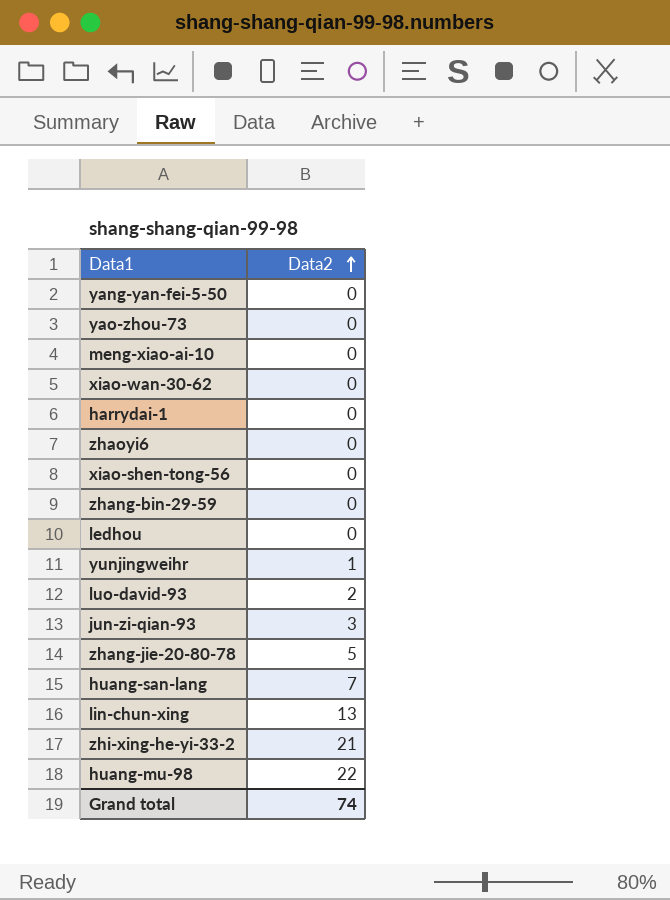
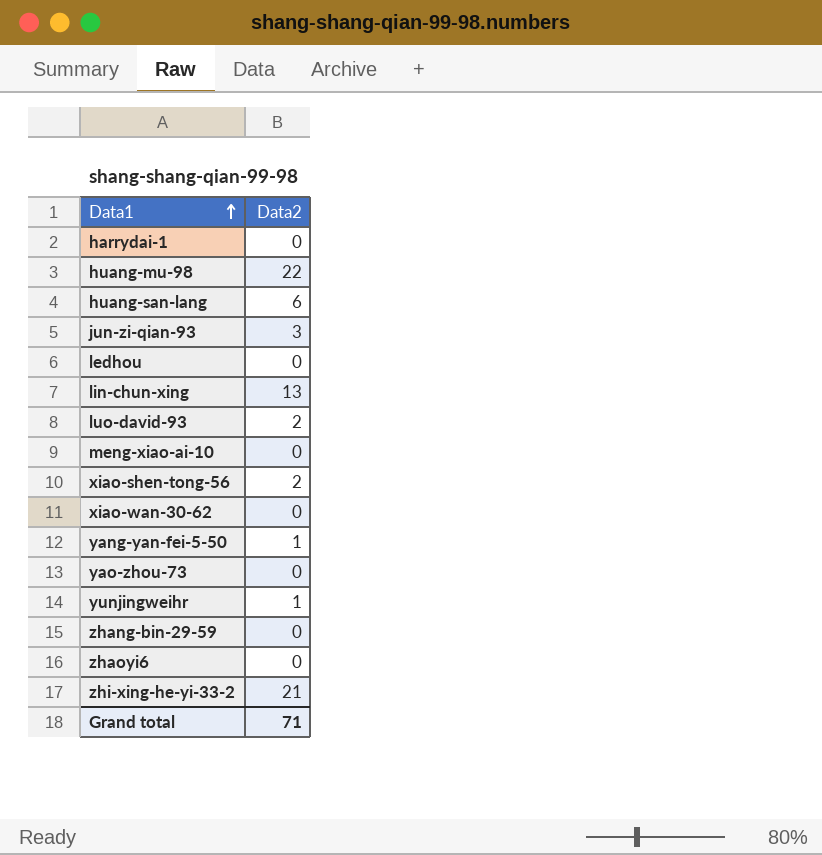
row order: Data2 ascending -> Data1 ascending
row zhang-jie-20-80-78: 5 -> none
huang-san-lang | Data2: 7 -> 6
xiao-shen-tong-56 | Data2: 0 -> 2
yang-yan-fei-5-50 | Data2: 0 -> 1
Grand total | Data2: 74 -> 71

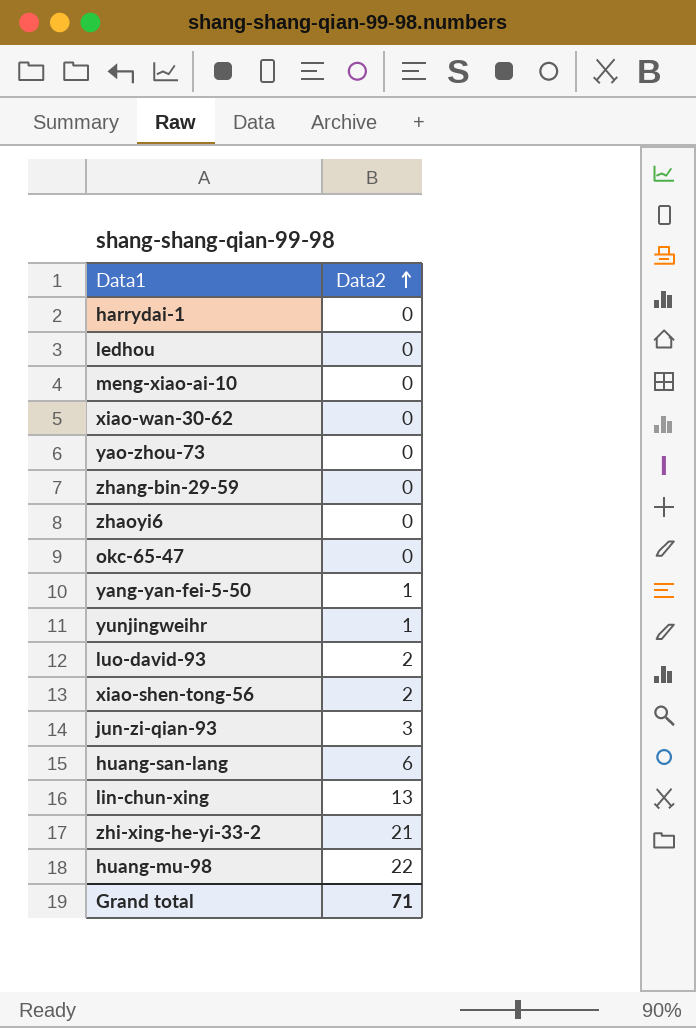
row order: Data1 ascending -> Data2 ascending
row okc-65-47: none -> 0

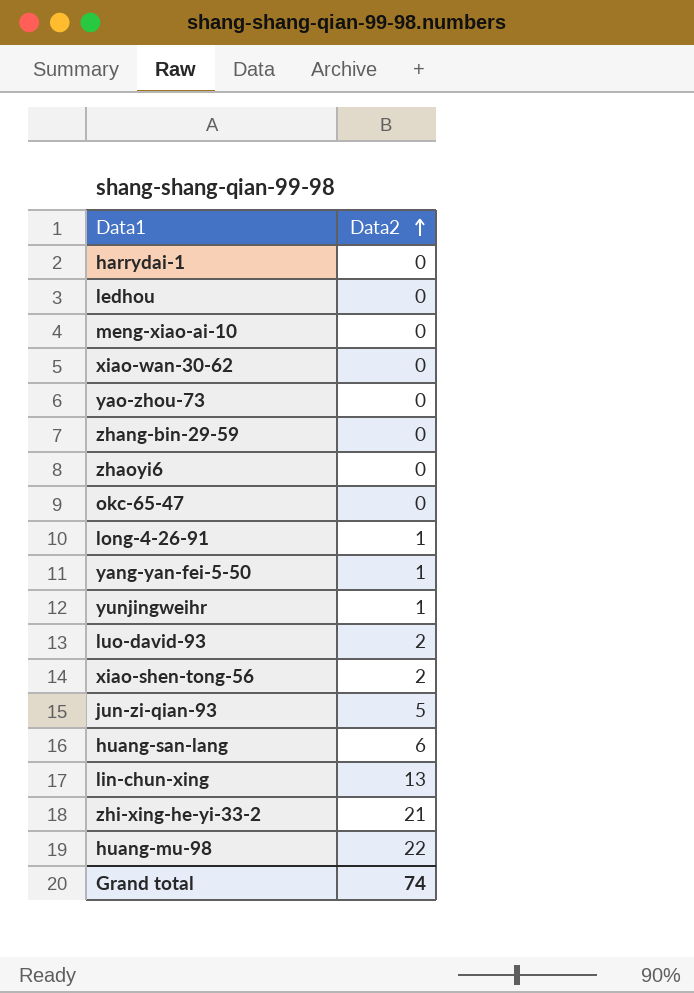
row long-4-26-91: none -> 1
jun-zi-qian-93 | Data2: 3 -> 5
Grand total | Data2: 71 -> 74

